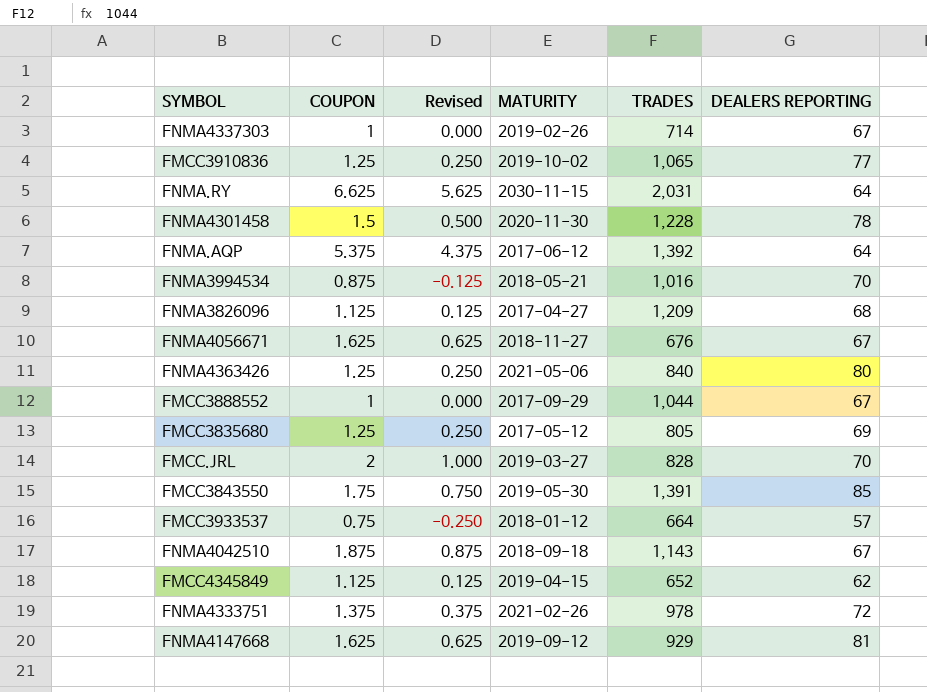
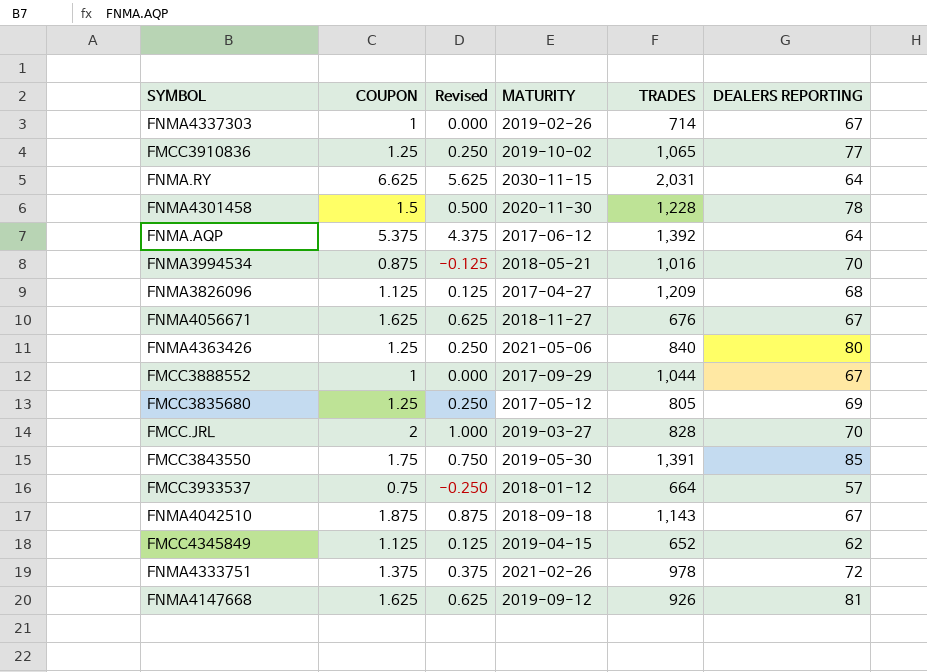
FNMA4147668 | TRADES: 929 -> 926

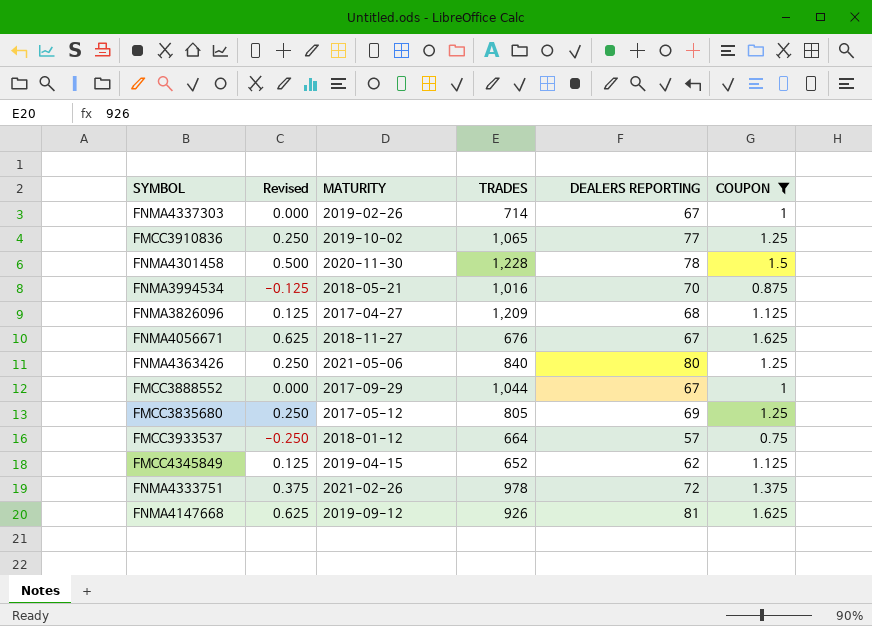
filter: none -> COUPON <= 1.625
column COUPON | position: 2 -> 6

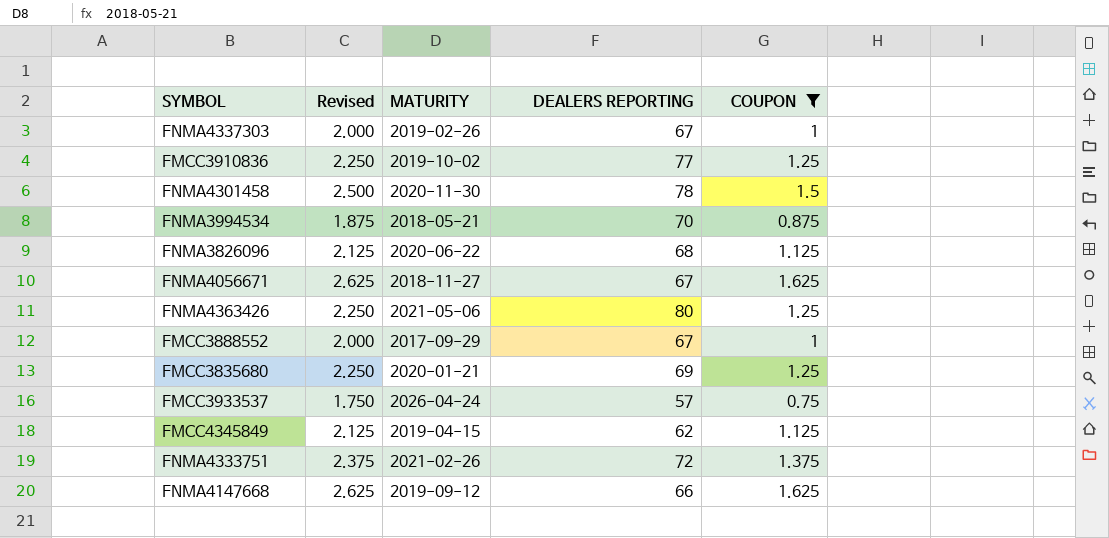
column TRADES | position: 4 -> none
column Revised | formula: [COUPON] - 1 -> [COUPON] + 1
FNMA3826096 | MATURITY: 2017-04-27 -> 2020-06-22
FMCC3835680 | MATURITY: 2017-05-12 -> 2020-01-21
FMCC3933537 | MATURITY: 2018-01-12 -> 2026-04-24
FNMA4147668 | DEALERS REPORTING: 81 -> 66

